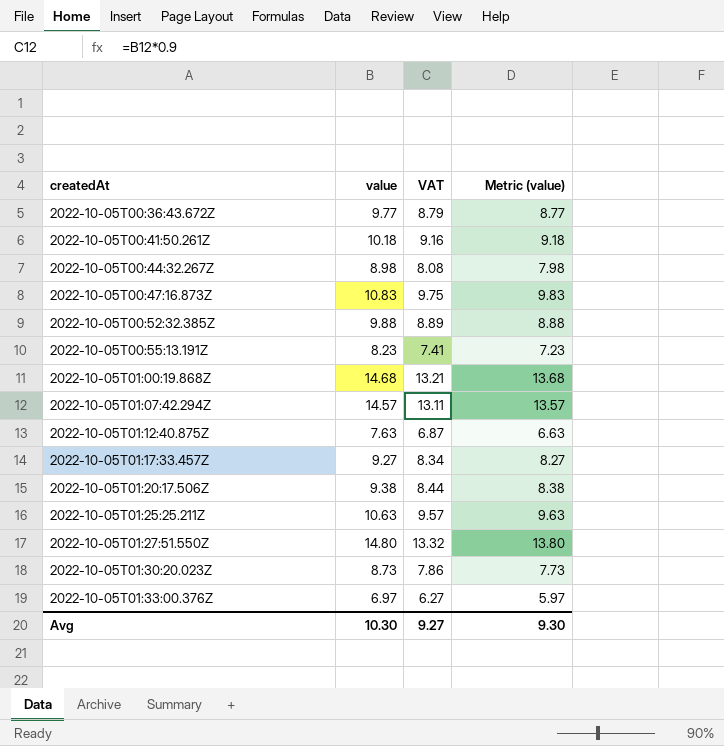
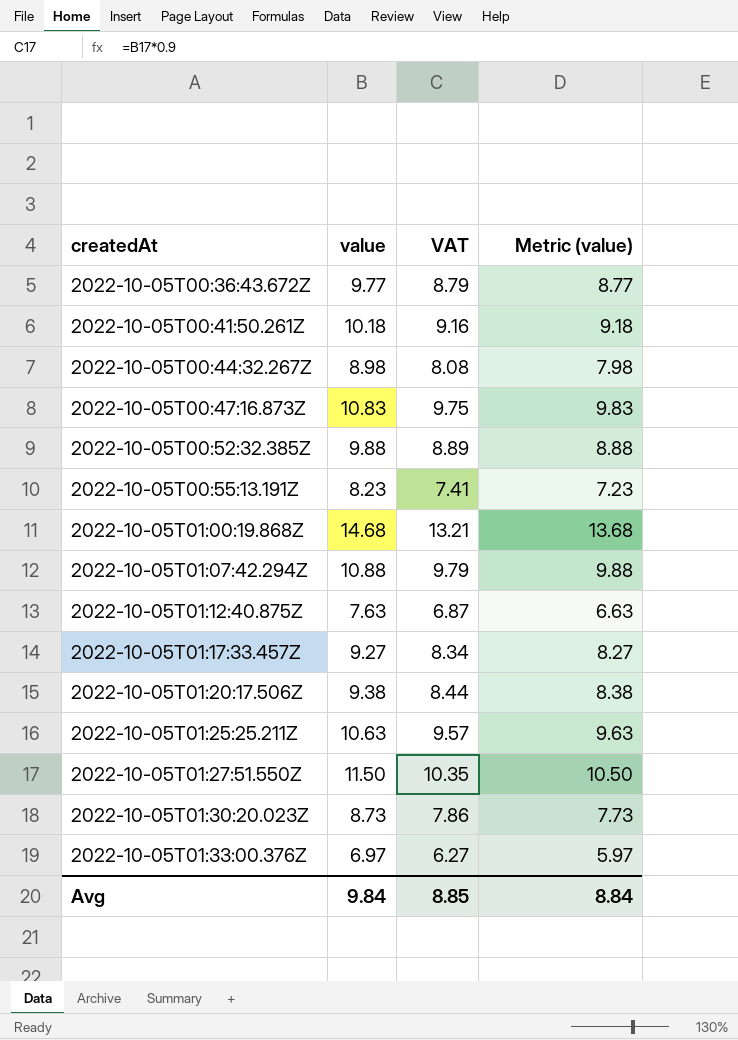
2022-10-05T01:07:42.294Z | value: 14.57 -> 10.88
2022-10-05T01:07:42.294Z | VAT: 13.11 -> 9.79
2022-10-05T01:07:42.294Z | Metric (value): 13.57 -> 9.88
2022-10-05T01:27:51.550Z | value: 14.80 -> 11.50
2022-10-05T01:27:51.550Z | VAT: 13.32 -> 10.35
2022-10-05T01:27:51.550Z | Metric (value): 13.80 -> 10.50
Avg | value: 10.30 -> 9.84
Avg | VAT: 9.27 -> 8.85
Avg | Metric (value): 9.30 -> 8.84

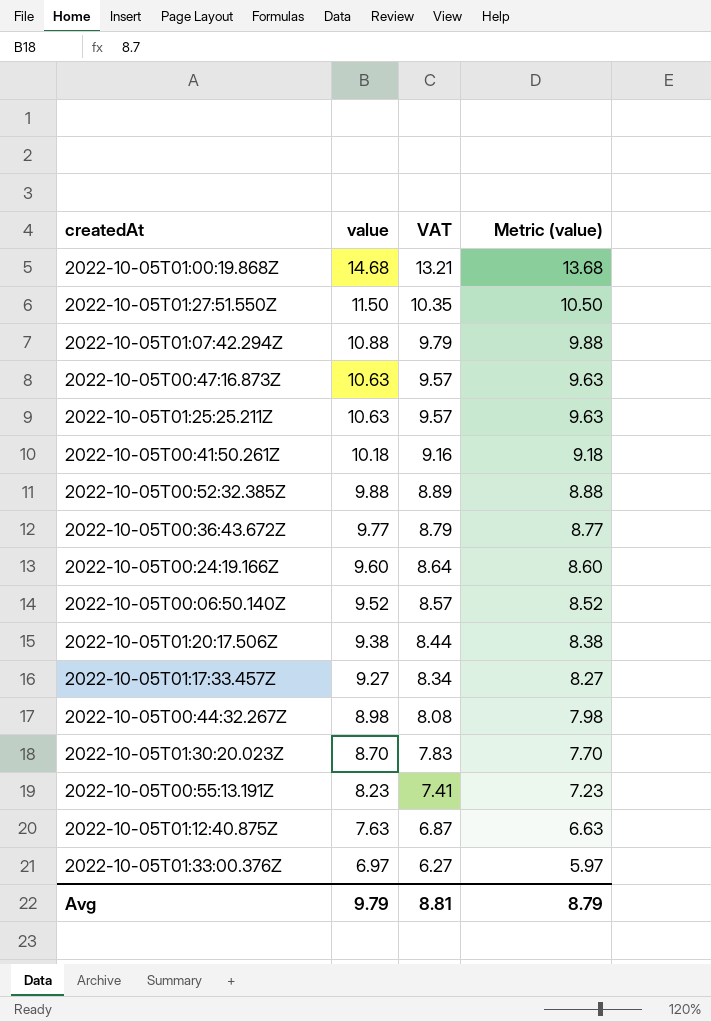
row order: createdAt ascending -> value descending
2022-10-05T00:47:16.873Z | value: 10.83 -> 10.63
2022-10-05T00:47:16.873Z | VAT: 9.75 -> 9.57
2022-10-05T00:47:16.873Z | Metric (value): 9.83 -> 9.63
row 2022-10-05T00:24:19.166Z: none -> 9.60 | 8.64 | 8.60
row 2022-10-05T00:06:50.140Z: none -> 9.52 | 8.57 | 8.52
2022-10-05T01:30:20.023Z | value: 8.73 -> 8.70
2022-10-05T01:30:20.023Z | VAT: 7.86 -> 7.83
2022-10-05T01:30:20.023Z | Metric (value): 7.73 -> 7.70
Avg | value: 9.84 -> 9.79
Avg | VAT: 8.85 -> 8.81
Avg | Metric (value): 8.84 -> 8.79

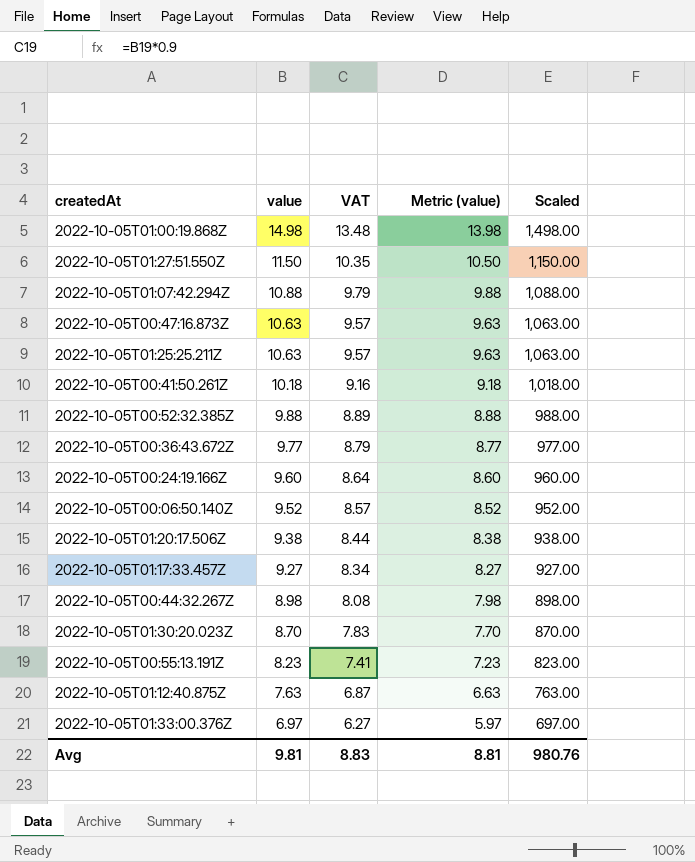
column Scaled | formula: none -> [value] * 100
2022-10-05T01:00:19.868Z | value: 14.68 -> 14.98
2022-10-05T01:00:19.868Z | VAT: 13.21 -> 13.48
2022-10-05T01:00:19.868Z | Metric (value): 13.68 -> 13.98
Avg | value: 9.79 -> 9.81
Avg | VAT: 8.81 -> 8.83
Avg | Metric (value): 8.79 -> 8.81

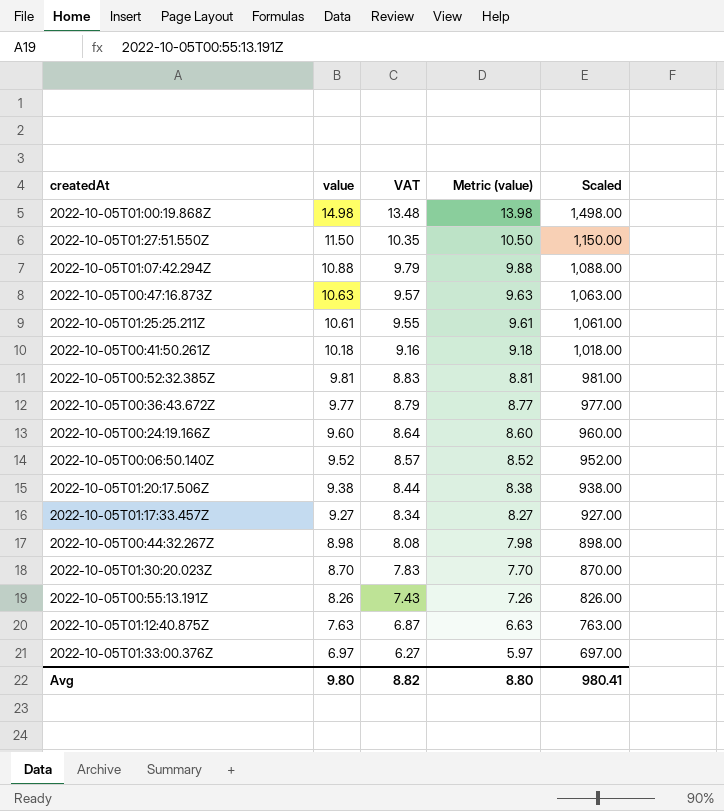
2022-10-05T01:25:25.211Z | value: 10.63 -> 10.61
2022-10-05T01:25:25.211Z | VAT: 9.57 -> 9.55
2022-10-05T01:25:25.211Z | Metric (value): 9.63 -> 9.61
2022-10-05T01:25:25.211Z | Scaled: 1,063.00 -> 1,061.00
2022-10-05T00:52:32.385Z | value: 9.88 -> 9.81
2022-10-05T00:52:32.385Z | VAT: 8.89 -> 8.83
2022-10-05T00:52:32.385Z | Metric (value): 8.88 -> 8.81
2022-10-05T00:52:32.385Z | Scaled: 988.00 -> 981.00
2022-10-05T00:55:13.191Z | value: 8.23 -> 8.26
2022-10-05T00:55:13.191Z | VAT: 7.41 -> 7.43
2022-10-05T00:55:13.191Z | Metric (value): 7.23 -> 7.26
2022-10-05T00:55:13.191Z | Scaled: 823.00 -> 826.00
Avg | value: 9.81 -> 9.80
Avg | VAT: 8.83 -> 8.82
Avg | Metric (value): 8.81 -> 8.80
Avg | Scaled: 980.76 -> 980.41

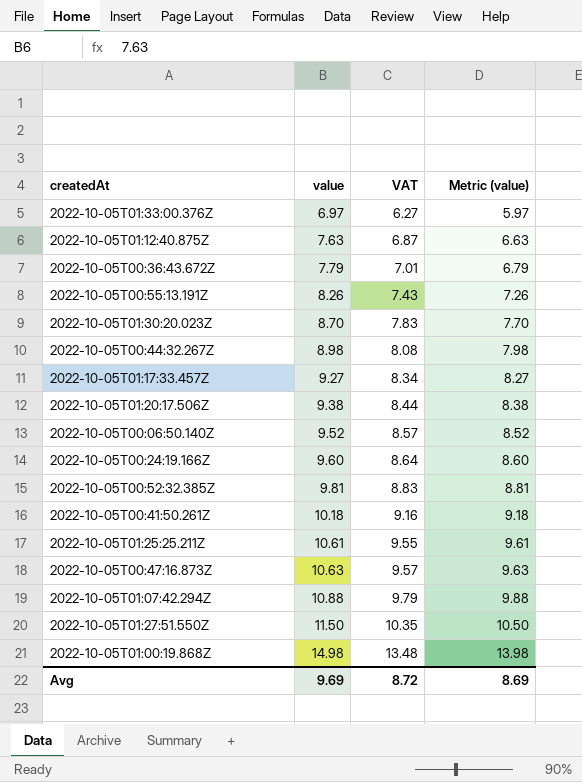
row order: value descending -> value ascending
column Scaled | formula: [value] * 100 -> none
2022-10-05T00:36:43.672Z | value: 9.77 -> 7.79
2022-10-05T00:36:43.672Z | VAT: 8.79 -> 7.01
2022-10-05T00:36:43.672Z | Metric (value): 8.77 -> 6.79
Avg | value: 9.80 -> 9.69
Avg | VAT: 8.82 -> 8.72
Avg | Metric (value): 8.80 -> 8.69

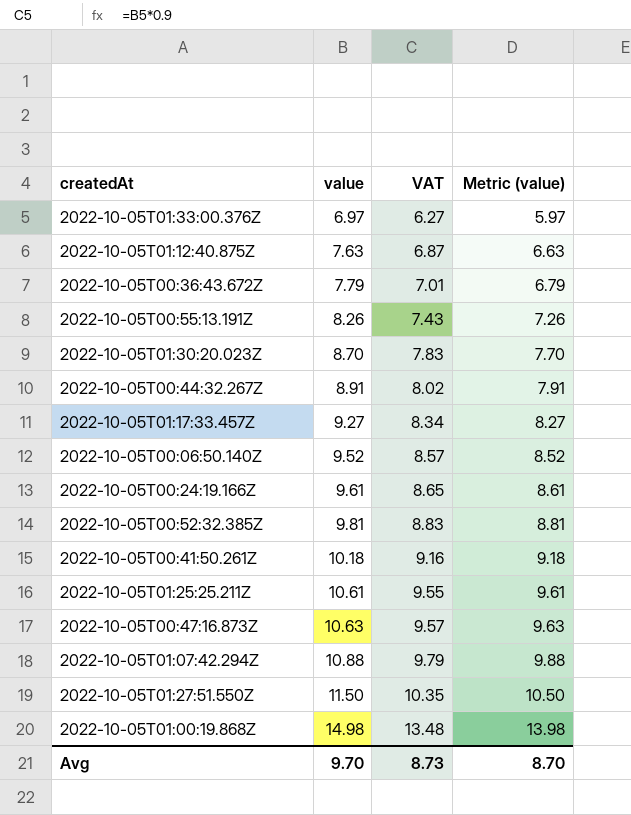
row 2022-10-05T01:20:17.506Z: 9.38 | 8.44 | 8.38 -> none
2022-10-05T00:44:32.267Z | value: 8.98 -> 8.91
2022-10-05T00:44:32.267Z | VAT: 8.08 -> 8.02
2022-10-05T00:44:32.267Z | Metric (value): 7.98 -> 7.91
2022-10-05T00:24:19.166Z | value: 9.60 -> 9.61
2022-10-05T00:24:19.166Z | VAT: 8.64 -> 8.65
2022-10-05T00:24:19.166Z | Metric (value): 8.60 -> 8.61
Avg | value: 9.69 -> 9.70
Avg | VAT: 8.72 -> 8.73
Avg | Metric (value): 8.69 -> 8.70

